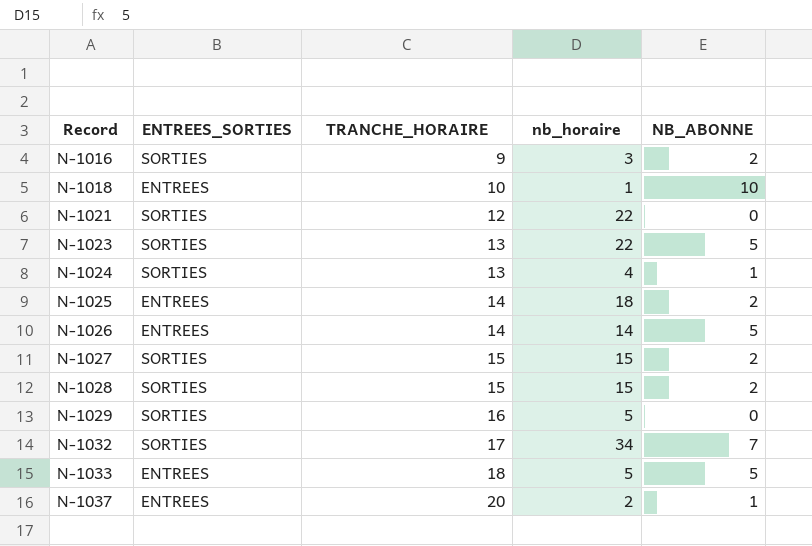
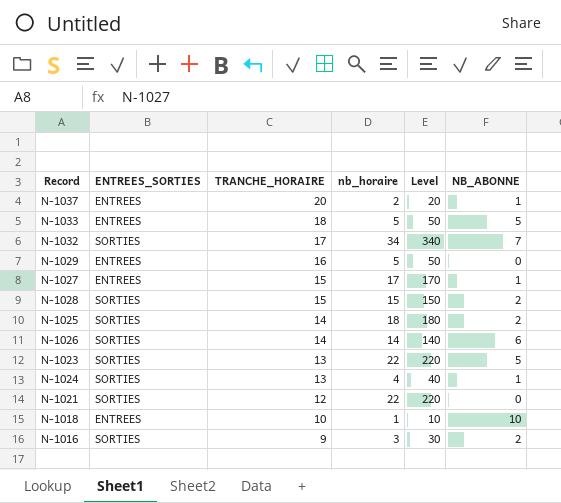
row order: Record ascending -> TRANCHE_HORAIRE descending
column Level | formula: none -> [nb_horaire] * 10
N-1029 | ENTREES_SORTIES: SORTIES -> ENTREES
N-1027 | ENTREES_SORTIES: SORTIES -> ENTREES
N-1027 | nb_horaire: 15 -> 17
N-1027 | NB_ABONNE: 2 -> 1
N-1025 | ENTREES_SORTIES: ENTREES -> SORTIES
N-1026 | ENTREES_SORTIES: ENTREES -> SORTIES
N-1026 | NB_ABONNE: 5 -> 6

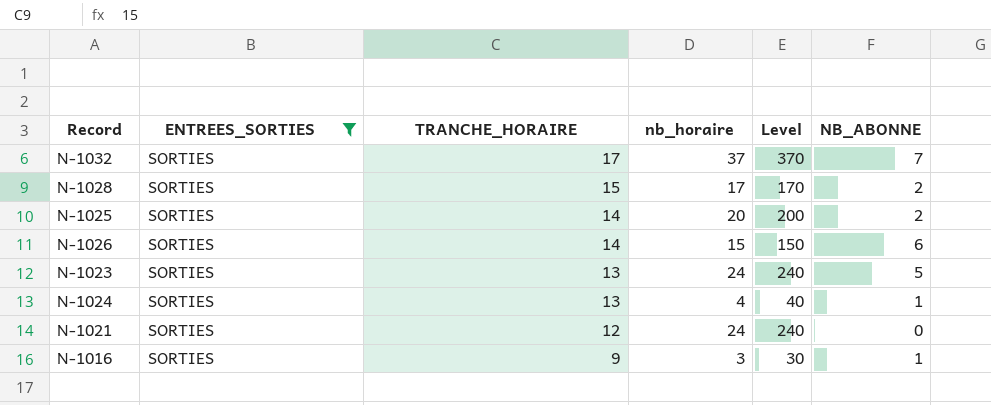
filter: none -> ENTREES_SORTIES = SORTIES
N-1032 | nb_horaire: 34 -> 37
N-1032 | Level: 340 -> 370
N-1028 | nb_horaire: 15 -> 17
N-1028 | Level: 150 -> 170
N-1025 | nb_horaire: 18 -> 20
N-1025 | Level: 180 -> 200
N-1026 | nb_horaire: 14 -> 15
N-1026 | Level: 140 -> 150
N-1023 | nb_horaire: 22 -> 24
N-1023 | Level: 220 -> 240
N-1021 | nb_horaire: 22 -> 24
N-1021 | Level: 220 -> 240
N-1016 | NB_ABONNE: 2 -> 1

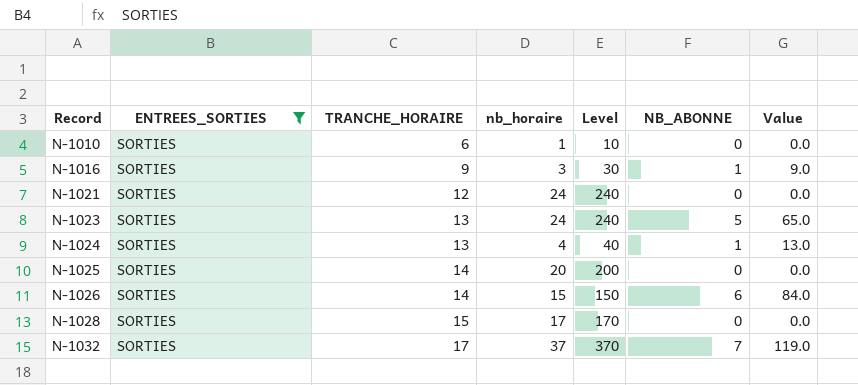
row order: TRANCHE_HORAIRE descending -> Record ascending
column Value | formula: none -> [TRANCHE_HORAIRE] * [NB_ABONNE]
row N-1010: none -> SORTIES | 6 | 1 | 10 | 0 | 0.0
N-1025 | NB_ABONNE: 2 -> 0
N-1028 | NB_ABONNE: 2 -> 0

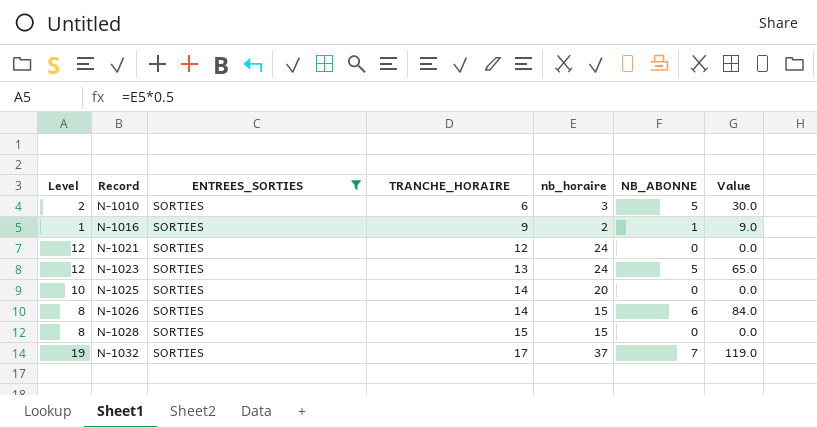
column Level | formula: [nb_horaire] * 10 -> [nb_horaire] * 0.5
column Level | position: 5 -> 1
row N-1024: SORTIES | 13 | 4 | 40 | 1 | 13.0 -> none
N-1010 | nb_horaire: 1 -> 3
N-1010 | NB_ABONNE: 0 -> 5
N-1010 | Value: 0.0 -> 30.0
N-1016 | nb_horaire: 3 -> 2
N-1028 | nb_horaire: 17 -> 15

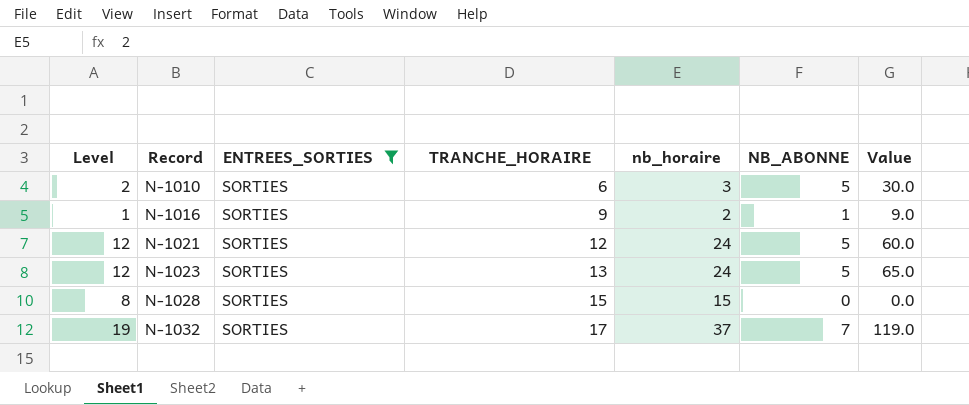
row N-1025: 10 | SORTIES | 14 | 20 | 0 | 0.0 -> none
row N-1026: 8 | SORTIES | 14 | 15 | 6 | 84.0 -> none
N-1021 | NB_ABONNE: 0 -> 5
N-1021 | Value: 0.0 -> 60.0

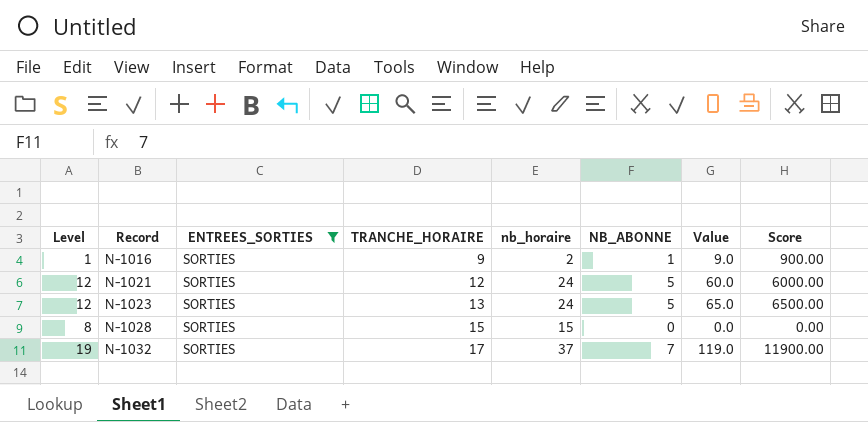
column Score | formula: none -> [Value] * 100
row N-1010: 2 | SORTIES | 6 | 3 | 5 | 30.0 -> none

